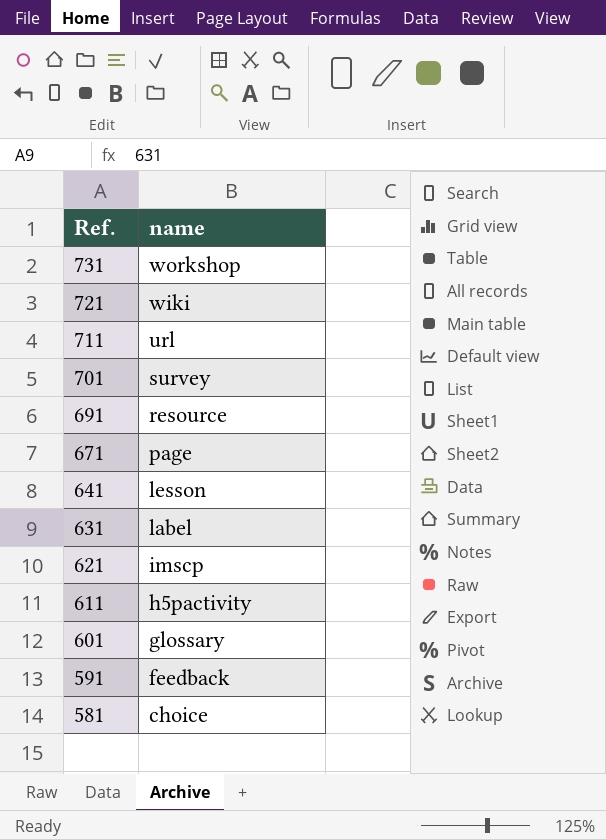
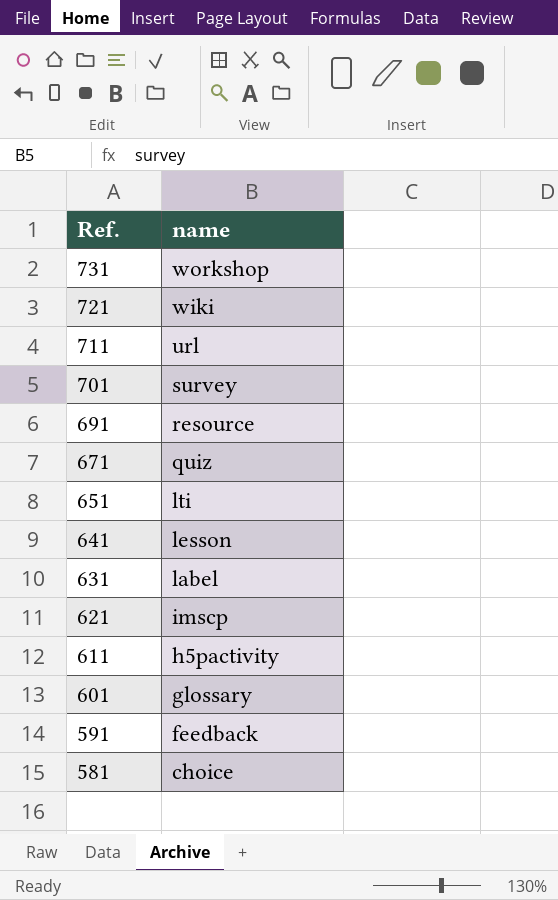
671 | name: page -> quiz
row 651: none -> lti

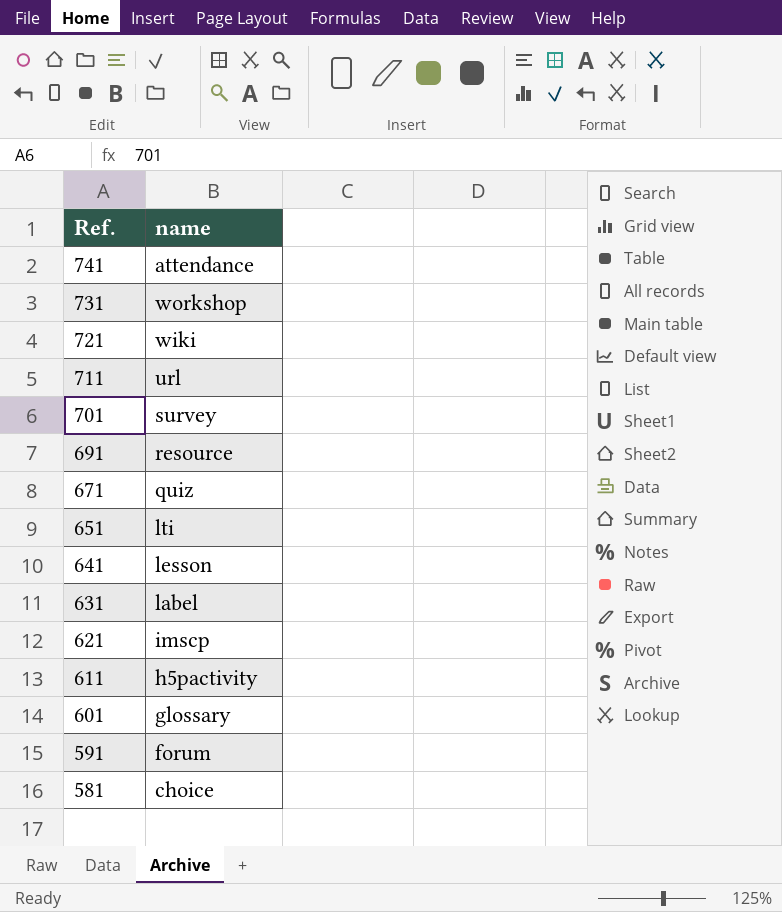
row 741: none -> attendance
591 | name: feedback -> forum

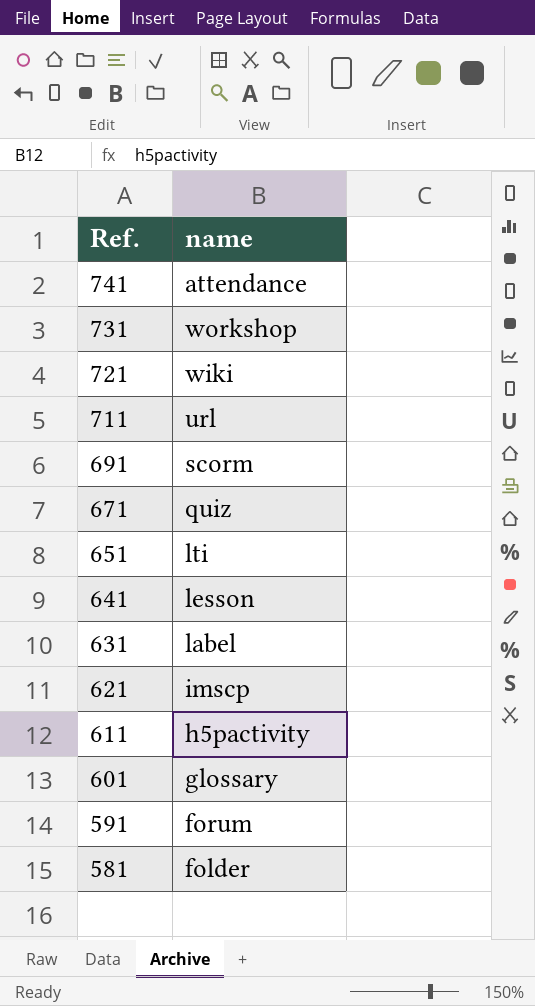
row 701: survey -> none
691 | name: resource -> scorm
581 | name: choice -> folder

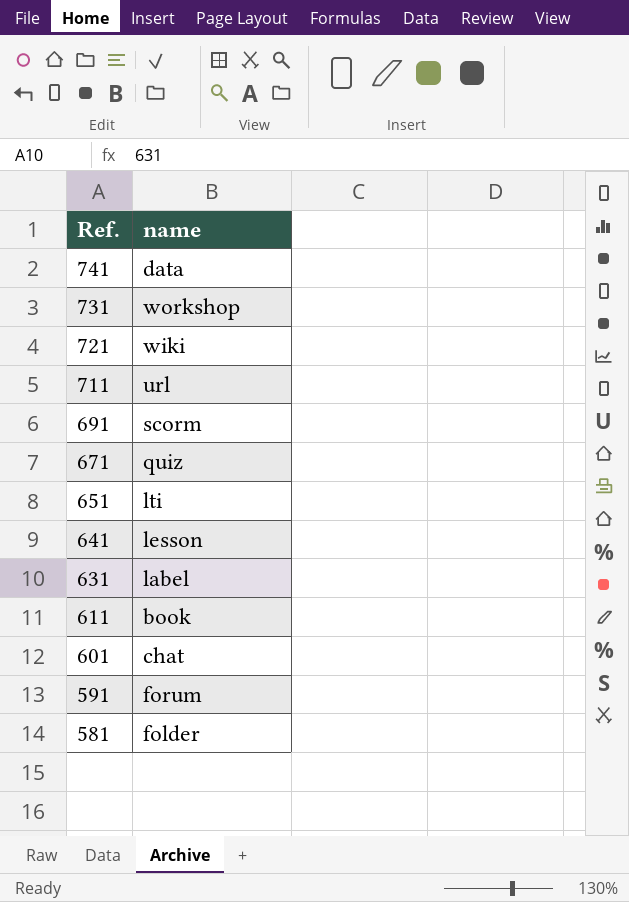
row 621: imscp -> none
741 | name: attendance -> data
611 | name: h5pactivity -> book
601 | name: glossary -> chat

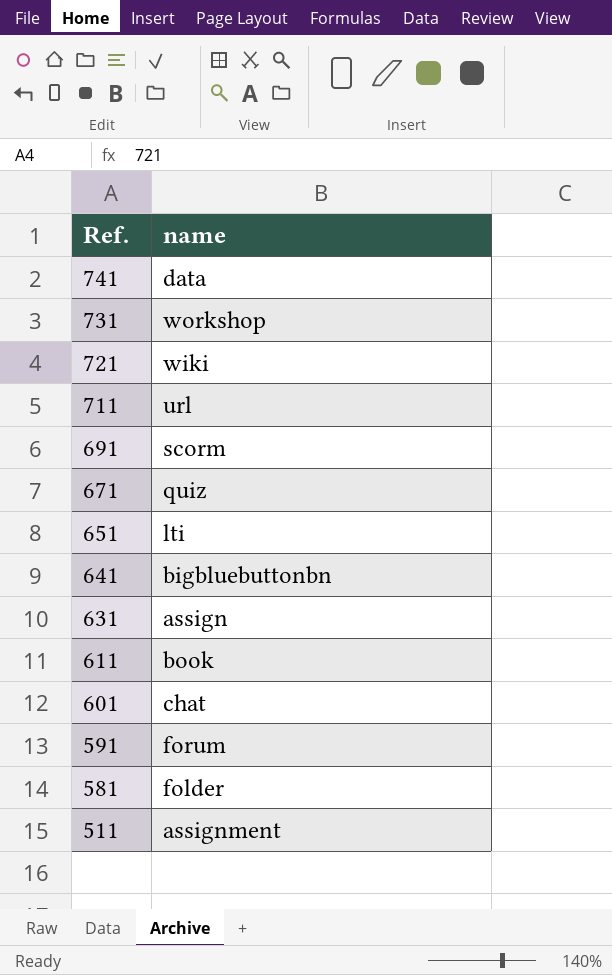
641 | name: lesson -> bigbluebuttonbn
631 | name: label -> assign
row 511: none -> assignment

